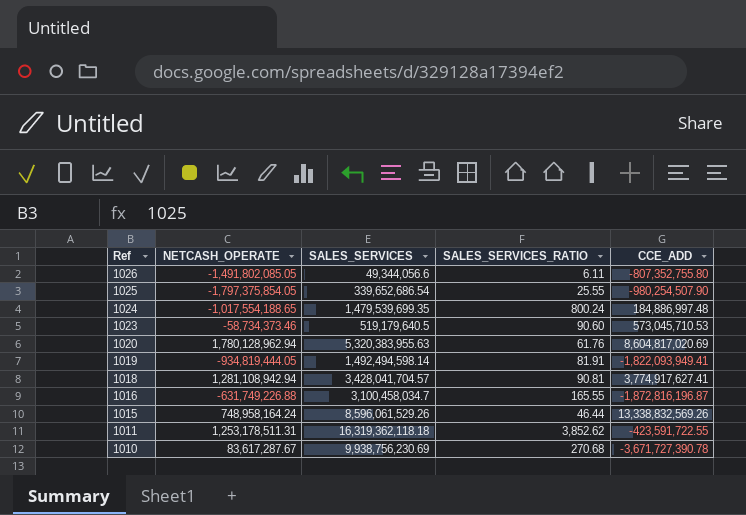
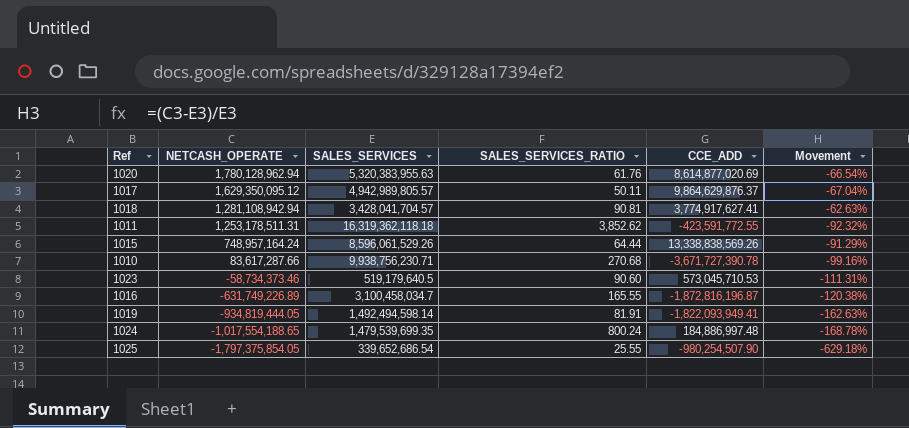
row order: Ref descending -> NETCASH_OPERATE descending
column Movement | formula: none -> ([NETCASH_OPERATE] - [SALES_SERVICES]) / [SALES_SERVICES]
row 1026: -1,491,802,085.05 | 49,344,056.6 | 6.11 | -807,352,755.80 -> none
1020 | CCE_ADD: 8,604,817,020.69 -> 8,614,877,020.69
row 1017: none -> 1,629,350,095.12 | 4,942,989,805.57 | 50.11 | 9,864,629,876.37 | -67.04%
1011 | CCE_ADD: -423,591,722.55 -> -423,591,772.55
1015 | NETCASH_OPERATE: 748,958,164.24 -> 748,957,164.24
1015 | SALES_SERVICES_RATIO: 46.44 -> 64.44
1015 | CCE_ADD: 13,338,832,569.26 -> 13,338,838,569.26
1010 | NETCASH_OPERATE: 83,617,287.67 -> 83,617,287.66
1010 | SALES_SERVICES: 9,938,756,230.69 -> 9,938,756,230.71
1016 | NETCASH_OPERATE: -631,749,226.88 -> -631,749,226.89

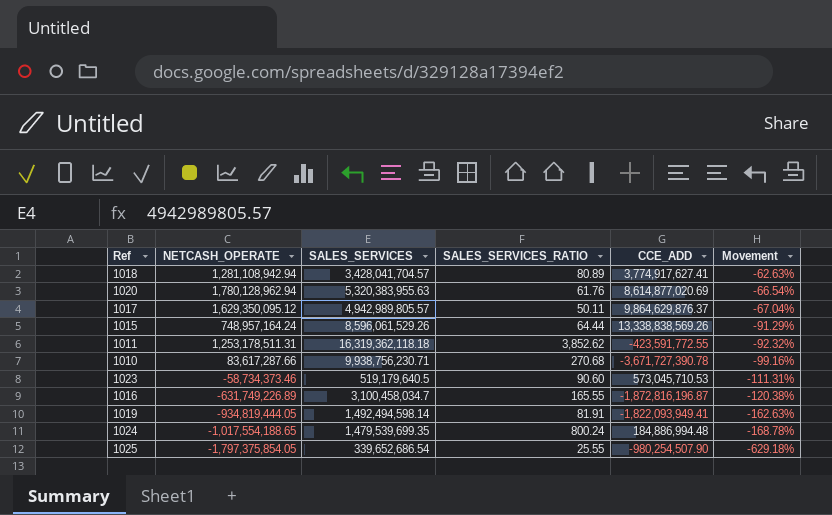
row order: NETCASH_OPERATE descending -> Movement descending
1018 | SALES_SERVICES_RATIO: 90.81 -> 80.89
1024 | CCE_ADD: 184,886,997.48 -> 184,886,994.48

